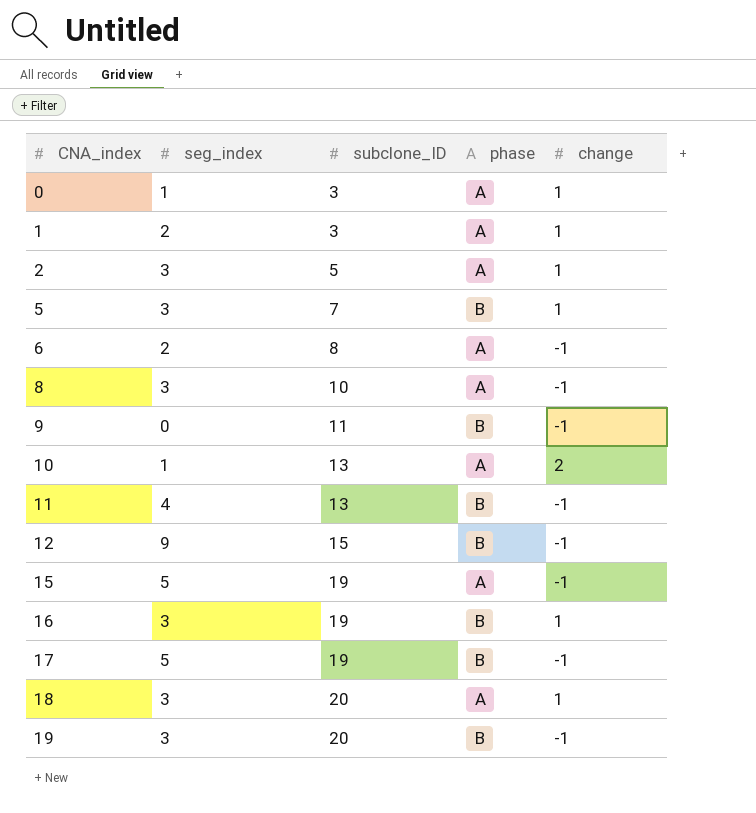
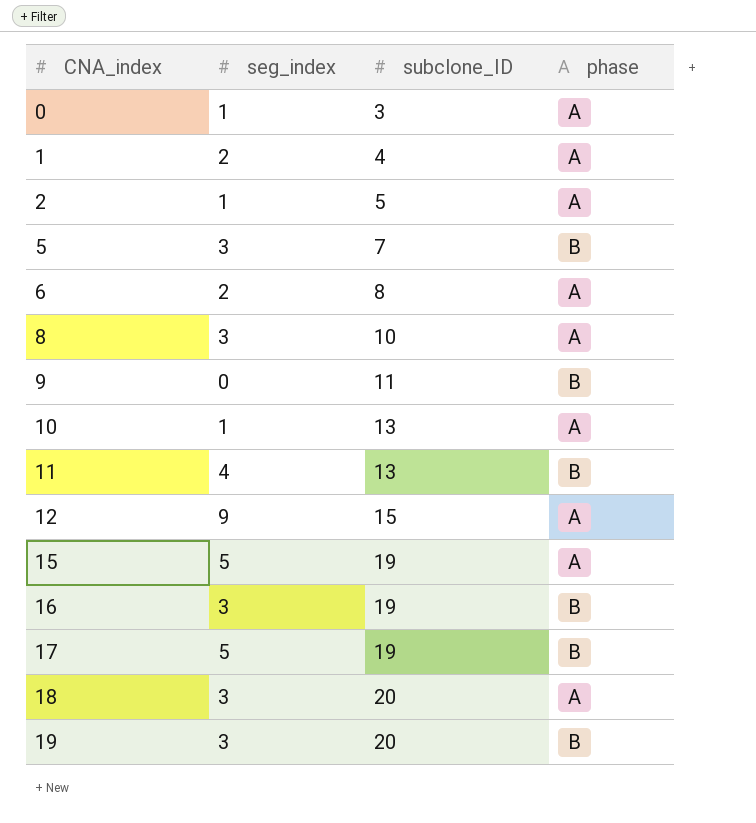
column change | position: 5 -> none
1 | subclone_ID: 3 -> 4
2 | seg_index: 3 -> 1
12 | phase: B -> A

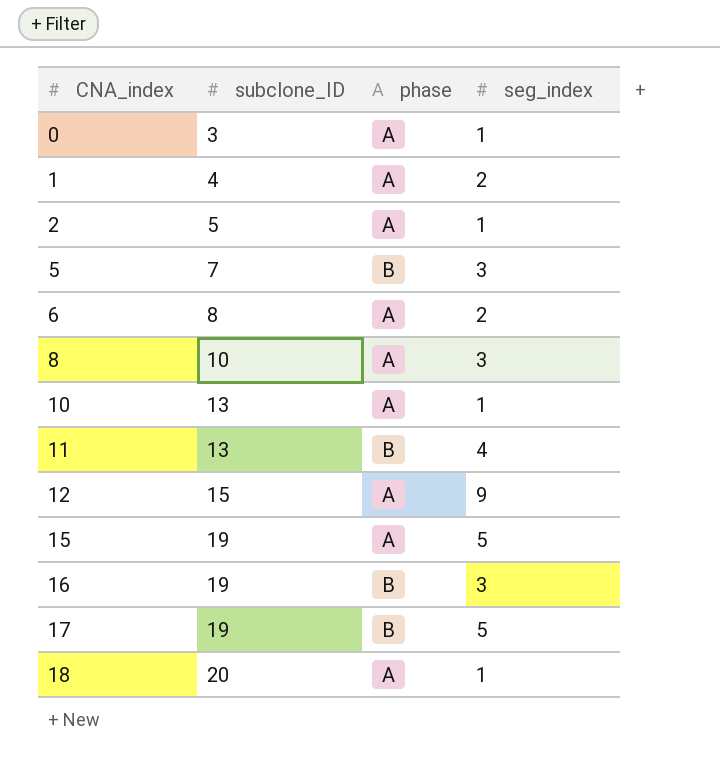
column seg_index | position: 2 -> 4
row 9: 0 | 11 | B -> none
row 19: 3 | 20 | B -> none
18 | seg_index: 3 -> 1

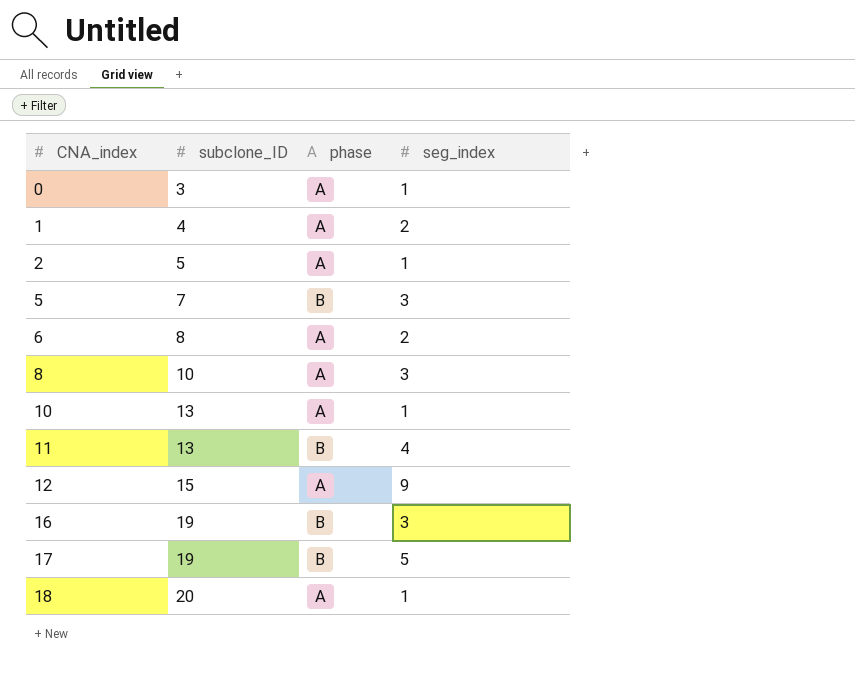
row 15: 19 | A | 5 -> none

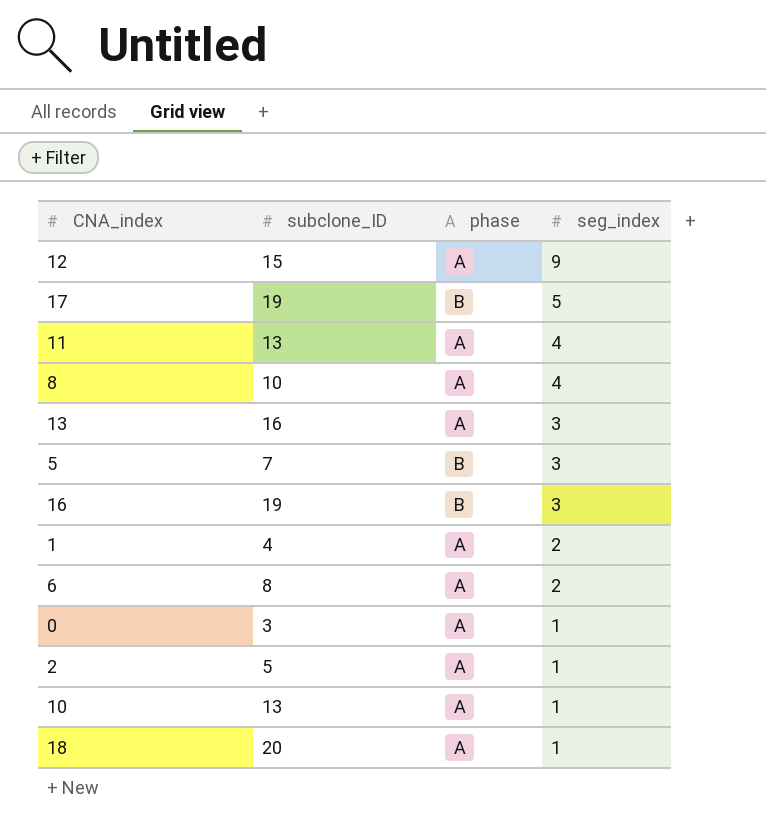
row order: CNA_index ascending -> seg_index descending
11 | phase: B -> A
8 | seg_index: 3 -> 4
row 13: none -> 16 | A | 3

